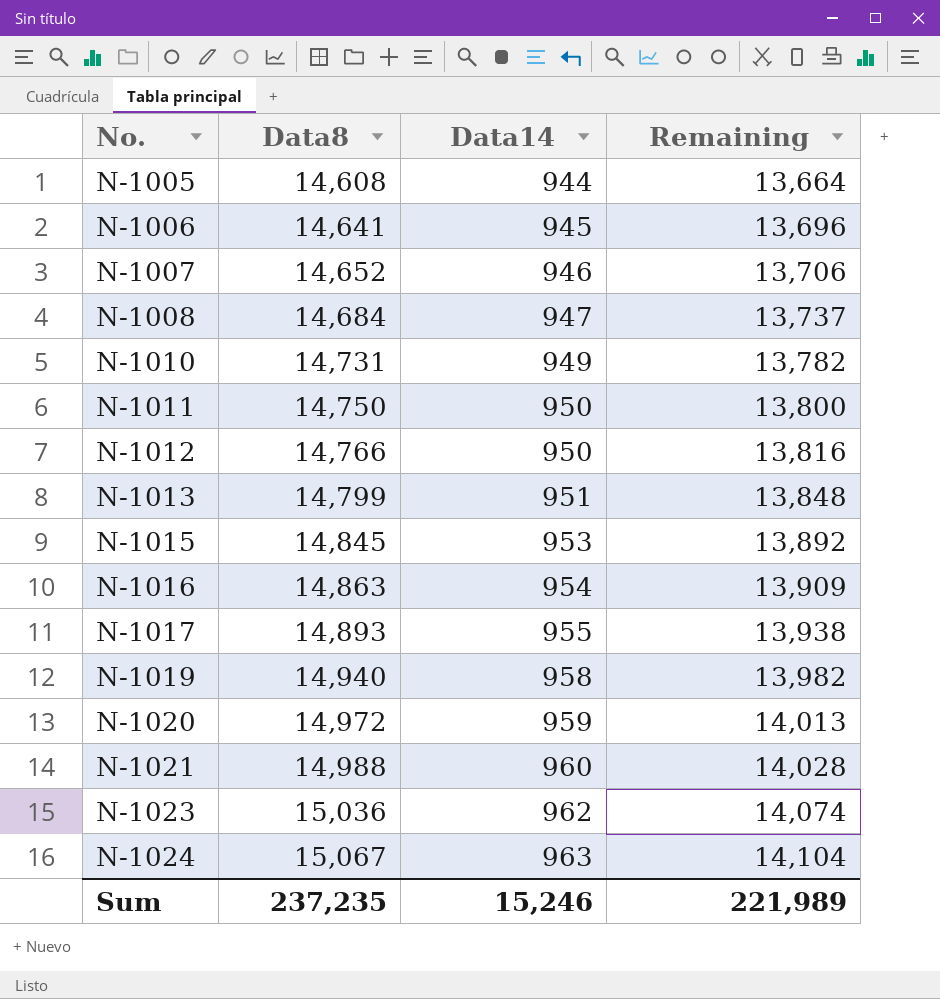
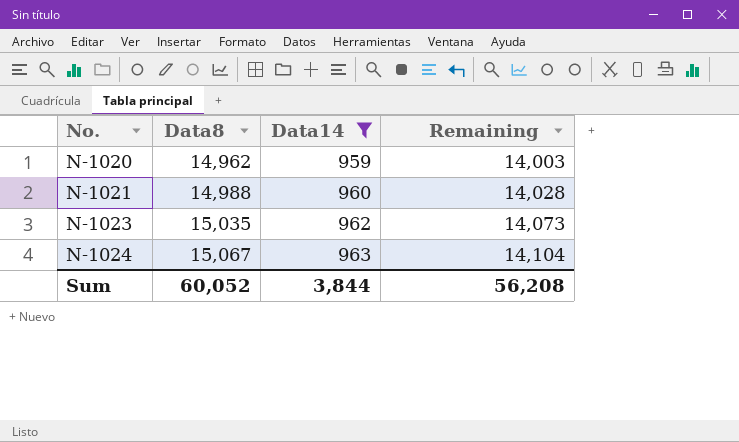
filter: none -> Data14 >= 959
N-1020 | Data8: 14,972 -> 14,962
N-1020 | Remaining: 14,013 -> 14,003
N-1023 | Data8: 15,036 -> 15,035
N-1023 | Remaining: 14,074 -> 14,073
Sum | Data8: 237,235 -> 60,052
Sum | Data14: 15,246 -> 3,844
Sum | Remaining: 221,989 -> 56,208

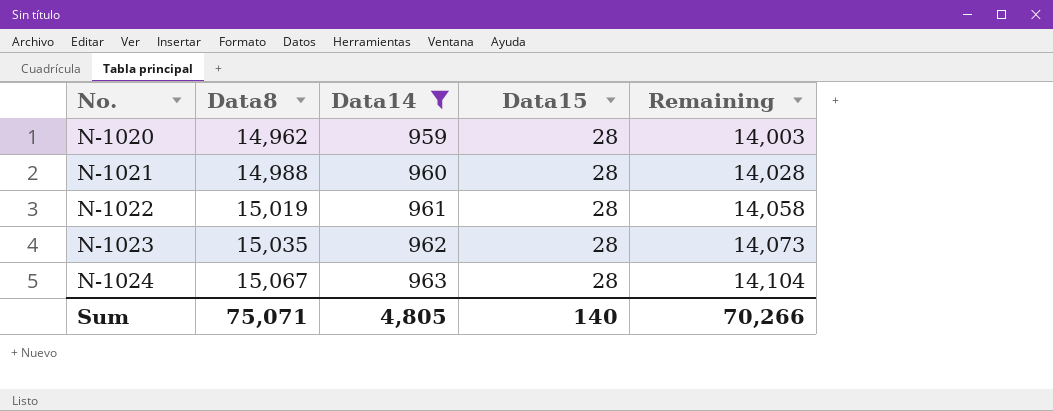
column Data15 | position: none -> 4
row N-1022: none -> 15,019 | 961 | 28 | 14,058
Sum | Data8: 60,052 -> 75,071
Sum | Data14: 3,844 -> 4,805
Sum | Remaining: 56,208 -> 70,266

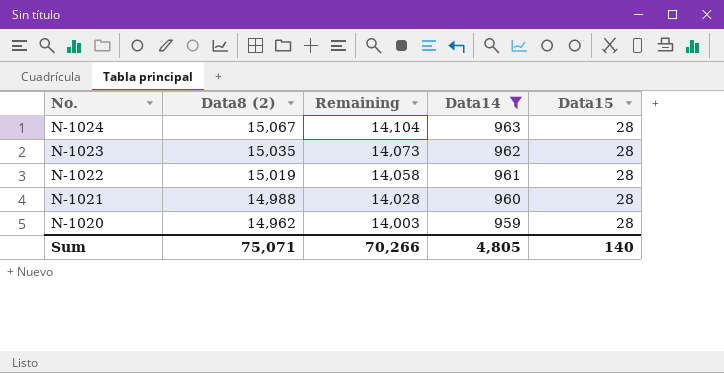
row order: No. ascending -> No. descending
column name: Data8 -> Data8 (2)
column Remaining | position: 5 -> 3

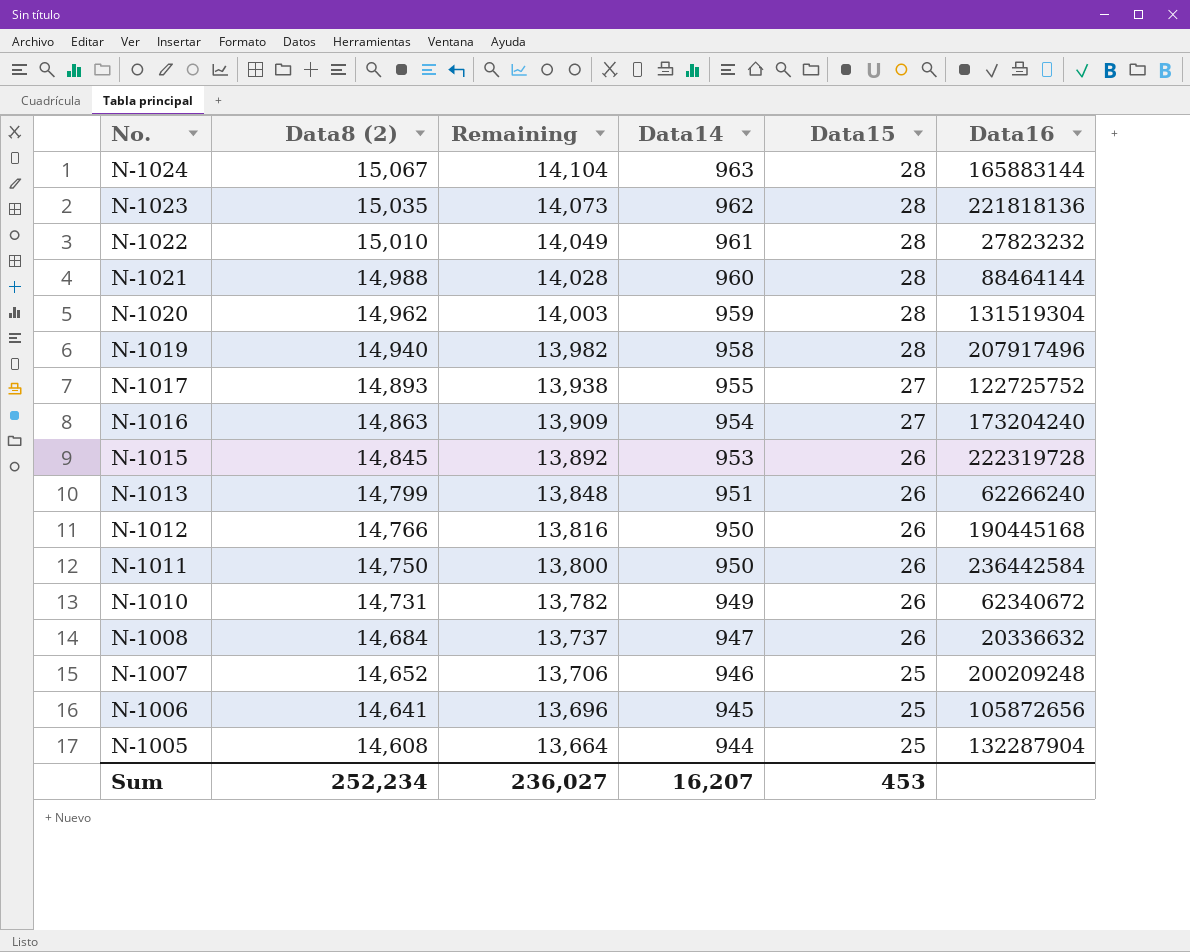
filter: Data14 >= 959 -> none
column Data16 | position: none -> 6
N-1022 | Data8 (2): 15,019 -> 15,010
N-1022 | Remaining: 14,058 -> 14,049
Sum | Data8 (2): 75,071 -> 252,234
Sum | Remaining: 70,266 -> 236,027
Sum | Data14: 4,805 -> 16,207
Sum | Data15: 140 -> 453

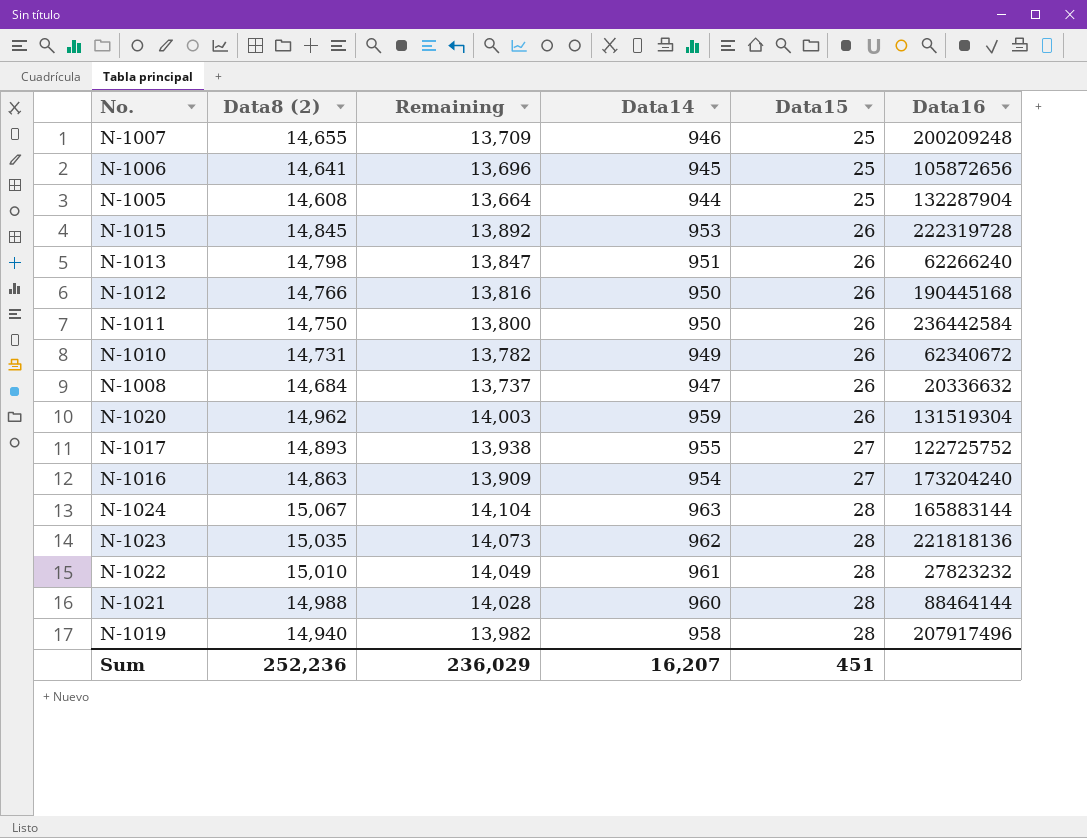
row order: No. descending -> Data15 ascending
N-1007 | Data8 (2): 14,652 -> 14,655
N-1007 | Remaining: 13,706 -> 13,709
N-1013 | Data8 (2): 14,799 -> 14,798
N-1013 | Remaining: 13,848 -> 13,847
N-1020 | Data15: 28 -> 26
Sum | Data8 (2): 252,234 -> 252,236
Sum | Remaining: 236,027 -> 236,029
Sum | Data15: 453 -> 451

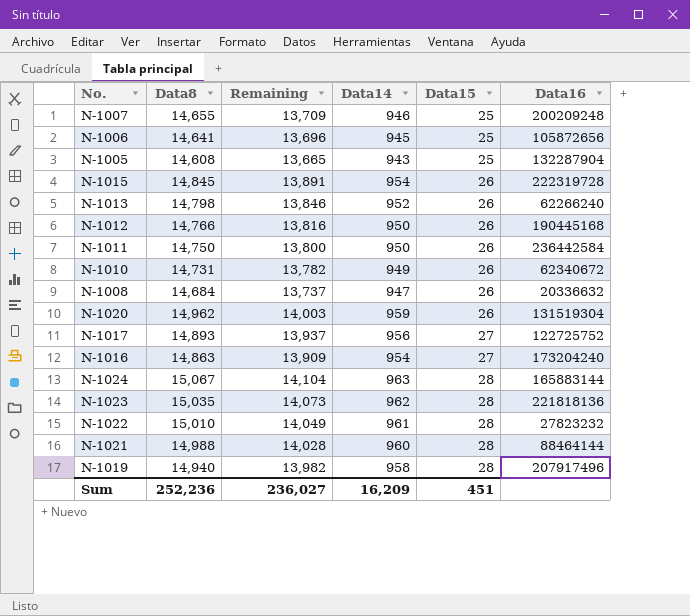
column name: Data8 (2) -> Data8
N-1005 | Remaining: 13,664 -> 13,665
N-1005 | Data14: 944 -> 943
N-1015 | Remaining: 13,892 -> 13,891
N-1015 | Data14: 953 -> 954
N-1013 | Remaining: 13,847 -> 13,846
N-1013 | Data14: 951 -> 952
N-1017 | Remaining: 13,938 -> 13,937
N-1017 | Data14: 955 -> 956
Sum | Remaining: 236,029 -> 236,027
Sum | Data14: 16,207 -> 16,209

